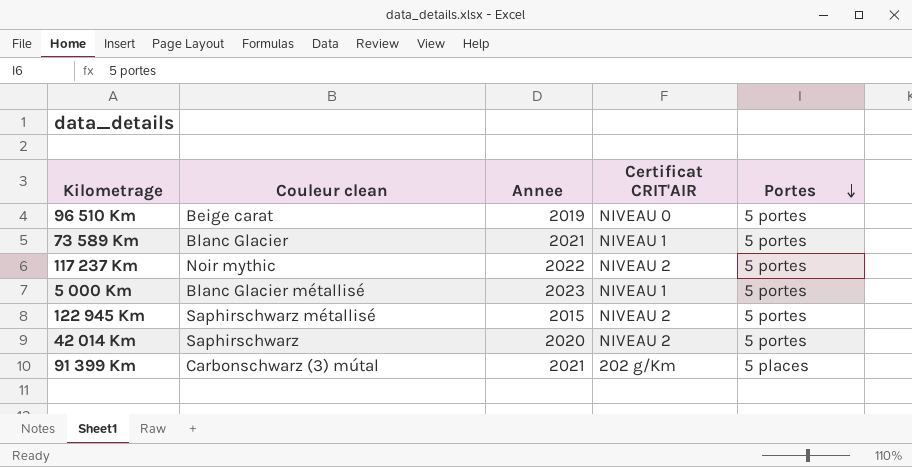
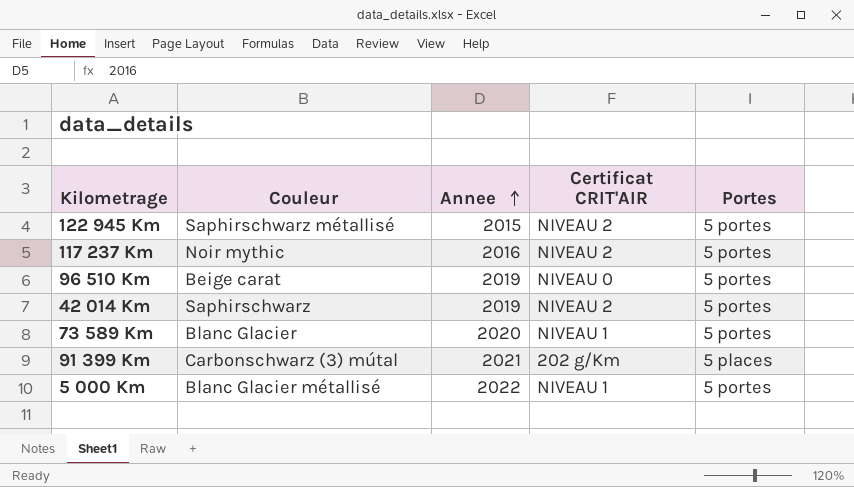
row order: Portes descending -> Annee ascending
column name: Couleur clean -> Couleur
117 237 Km | Annee: 2022 -> 2016
42 014 Km | Annee: 2020 -> 2019
73 589 Km | Annee: 2021 -> 2020
5 000 Km | Annee: 2023 -> 2022

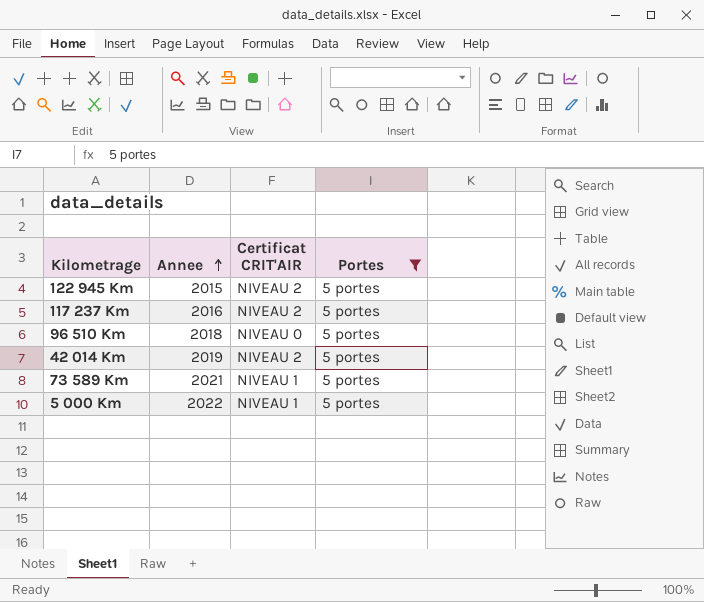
filter: none -> Portes = 5 portes
column Couleur | position: 2 -> none
96 510 Km | Annee: 2019 -> 2018
73 589 Km | Annee: 2020 -> 2021

